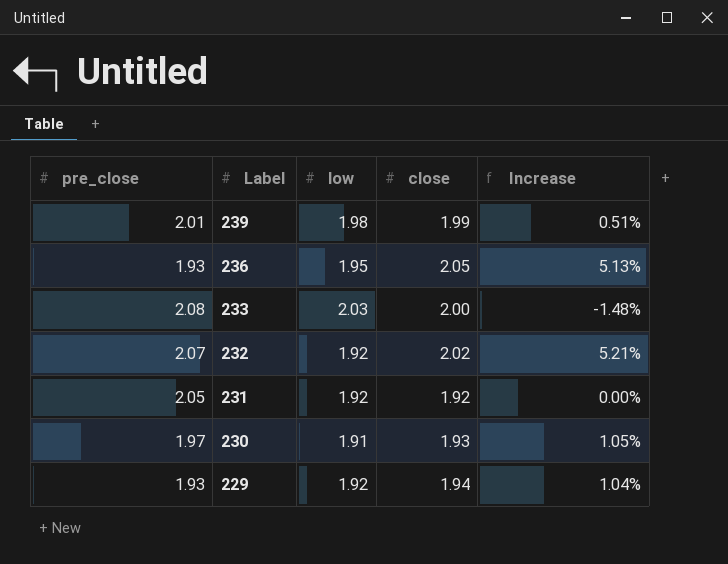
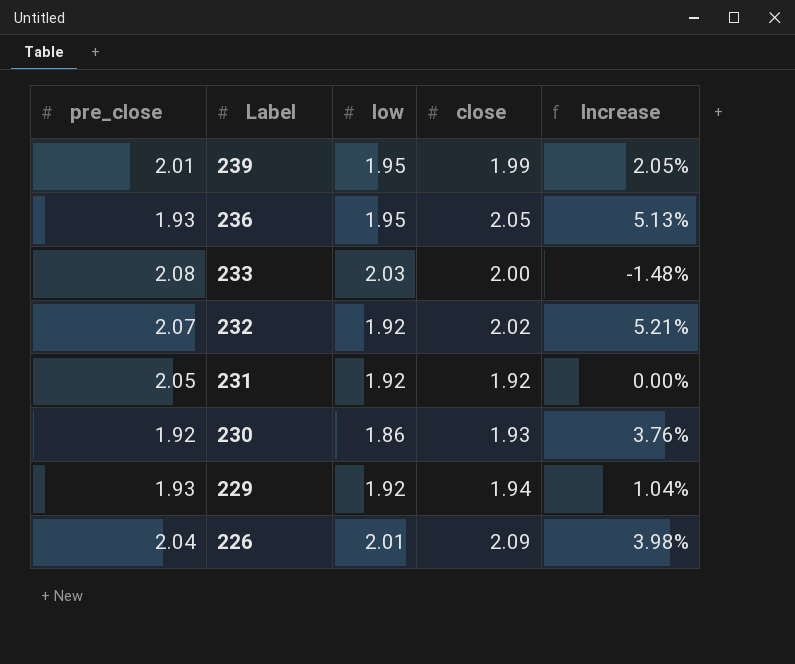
239 | low: 1.98 -> 1.95
239 | Increase: 0.51% -> 2.05%
230 | pre_close: 1.97 -> 1.92
230 | low: 1.91 -> 1.86
230 | Increase: 1.05% -> 3.76%
row 226: none -> 2.04 | 2.01 | 2.09 | 3.98%

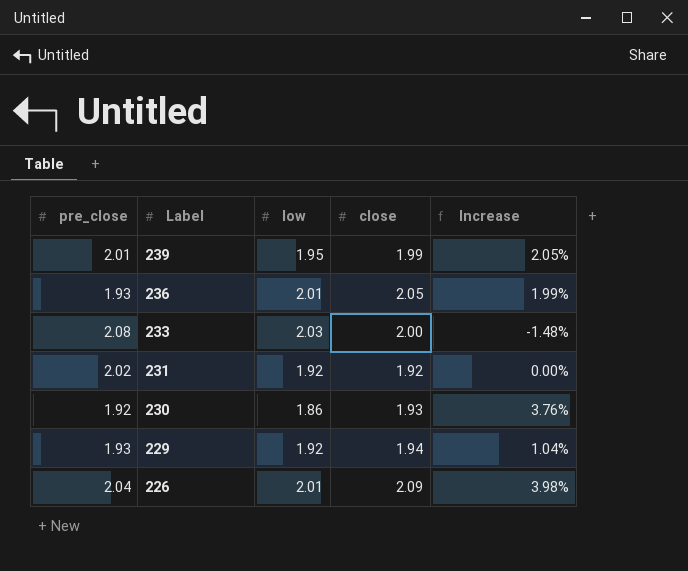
row 232: 2.07 | 1.92 | 2.02 | 5.21% -> none
236 | low: 1.95 -> 2.01
236 | Increase: 5.13% -> 1.99%
231 | pre_close: 2.05 -> 2.02

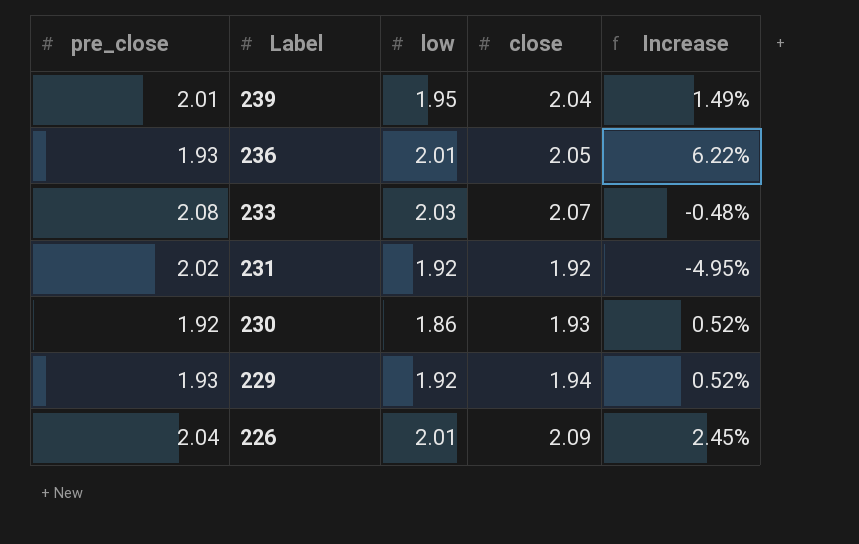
column Increase | formula: ([close] - [low]) / [low] -> ([close] - [pre_close]) / [pre_close]
239 | close: 1.99 -> 2.04
233 | close: 2.00 -> 2.07

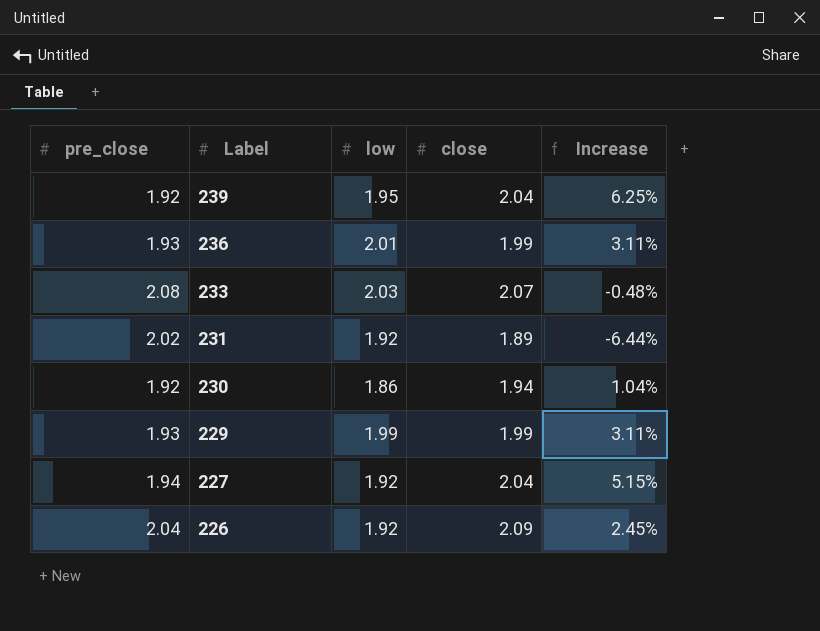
239 | pre_close: 2.01 -> 1.92
239 | Increase: 1.49% -> 6.25%
236 | close: 2.05 -> 1.99
236 | Increase: 6.22% -> 3.11%
231 | close: 1.92 -> 1.89
231 | Increase: -4.95% -> -6.44%
230 | close: 1.93 -> 1.94
230 | Increase: 0.52% -> 1.04%
229 | low: 1.92 -> 1.99
229 | close: 1.94 -> 1.99
229 | Increase: 0.52% -> 3.11%
row 227: none -> 1.94 | 1.92 | 2.04 | 5.15%
226 | low: 2.01 -> 1.92

